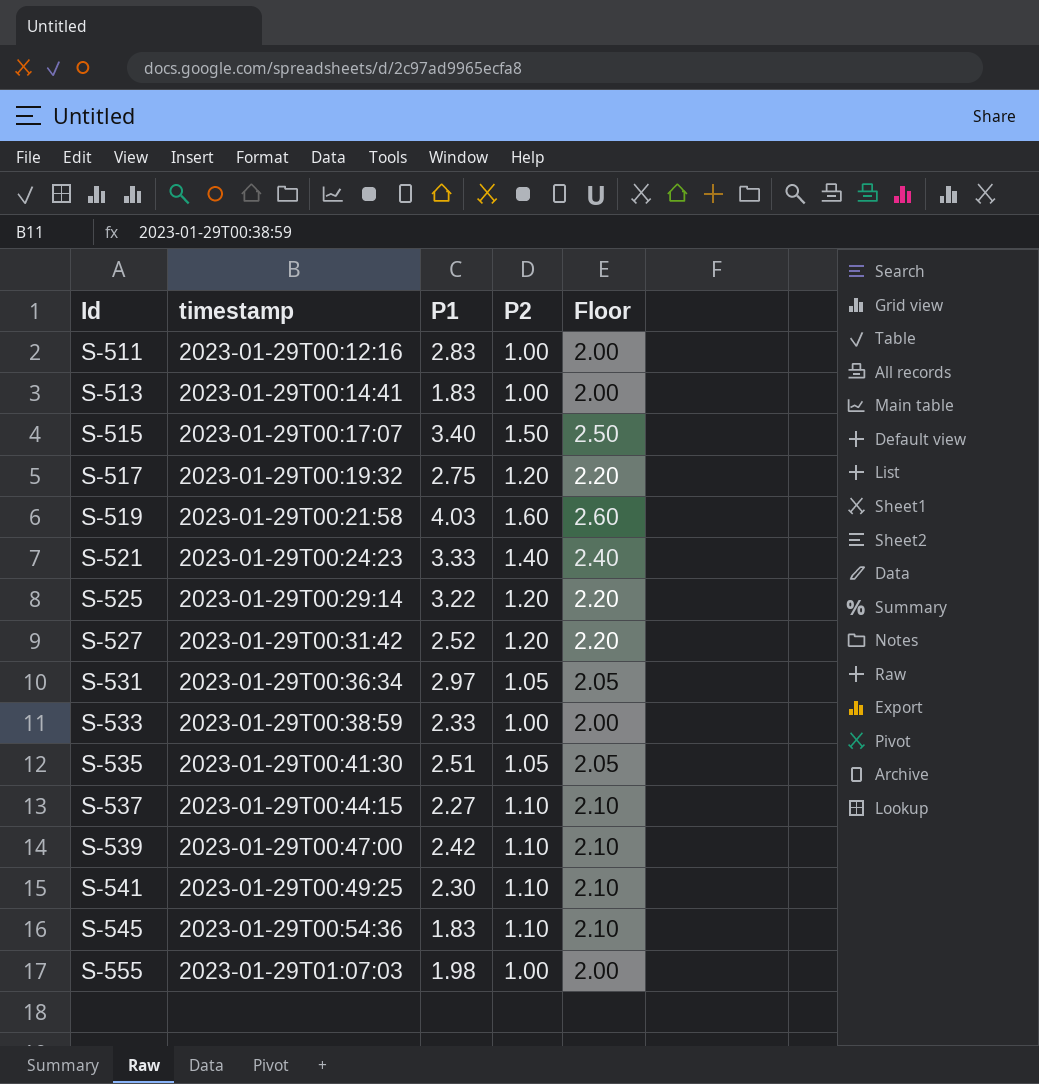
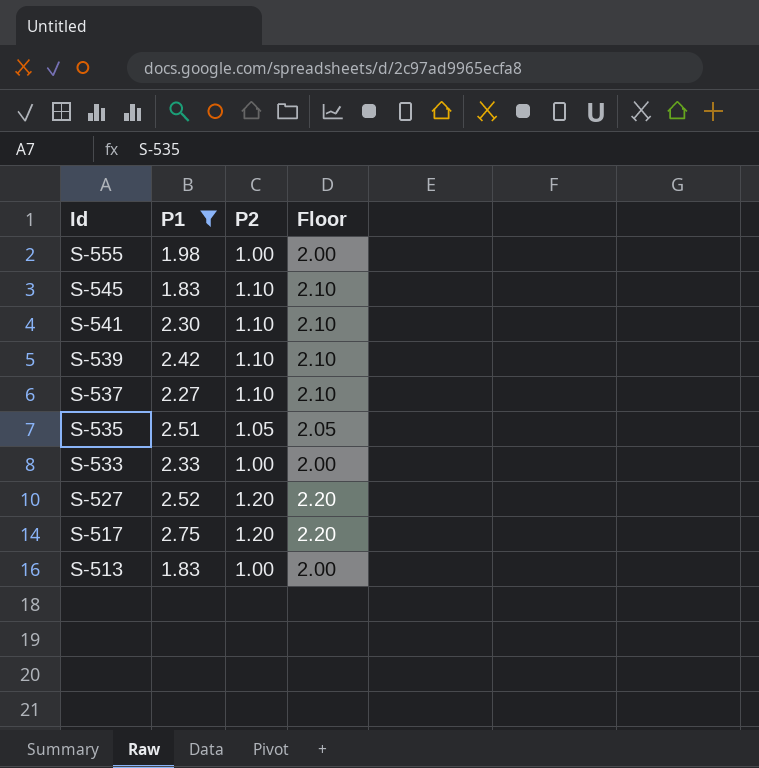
filter: none -> P1 <= 2.75
row order: Id ascending -> Id descending
column timestamp | position: 2 -> none

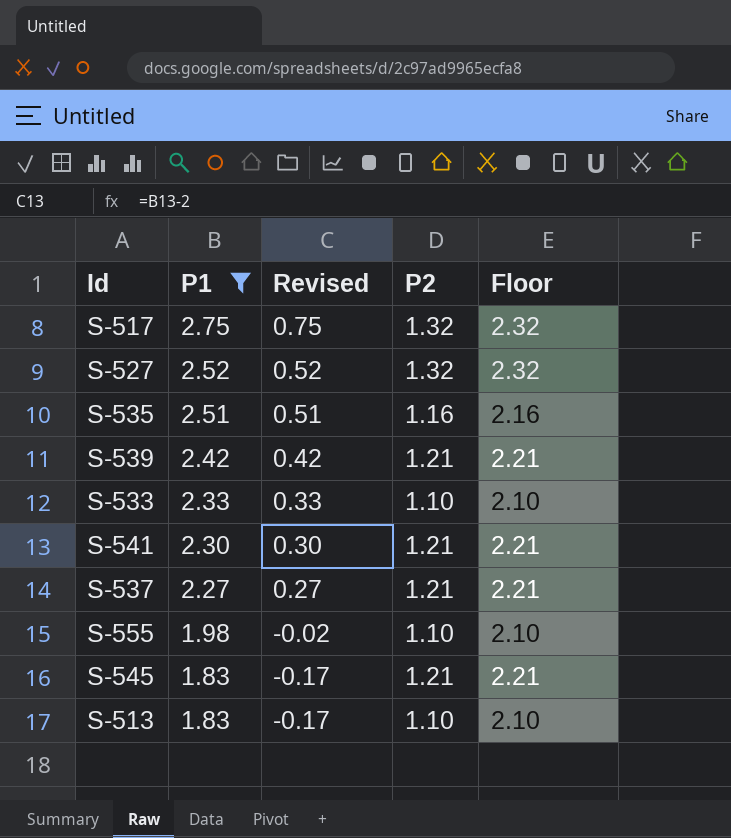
row order: Id descending -> P1 descending
column Revised | formula: none -> [P1] - 2
S-517 | P2: 1.20 -> 1.32
S-517 | Floor: 2.20 -> 2.32
S-527 | P2: 1.20 -> 1.32
S-527 | Floor: 2.20 -> 2.32
S-535 | P2: 1.05 -> 1.16
S-535 | Floor: 2.05 -> 2.16
S-539 | P2: 1.10 -> 1.21
S-539 | Floor: 2.10 -> 2.21
S-533 | P2: 1.00 -> 1.10
S-533 | Floor: 2.00 -> 2.10
S-541 | P2: 1.10 -> 1.21
S-541 | Floor: 2.10 -> 2.21
S-537 | P2: 1.10 -> 1.21
S-537 | Floor: 2.10 -> 2.21
S-555 | P2: 1.00 -> 1.10
S-555 | Floor: 2.00 -> 2.10
S-545 | P2: 1.10 -> 1.21
S-545 | Floor: 2.10 -> 2.21
S-513 | P2: 1.00 -> 1.10
S-513 | Floor: 2.00 -> 2.10

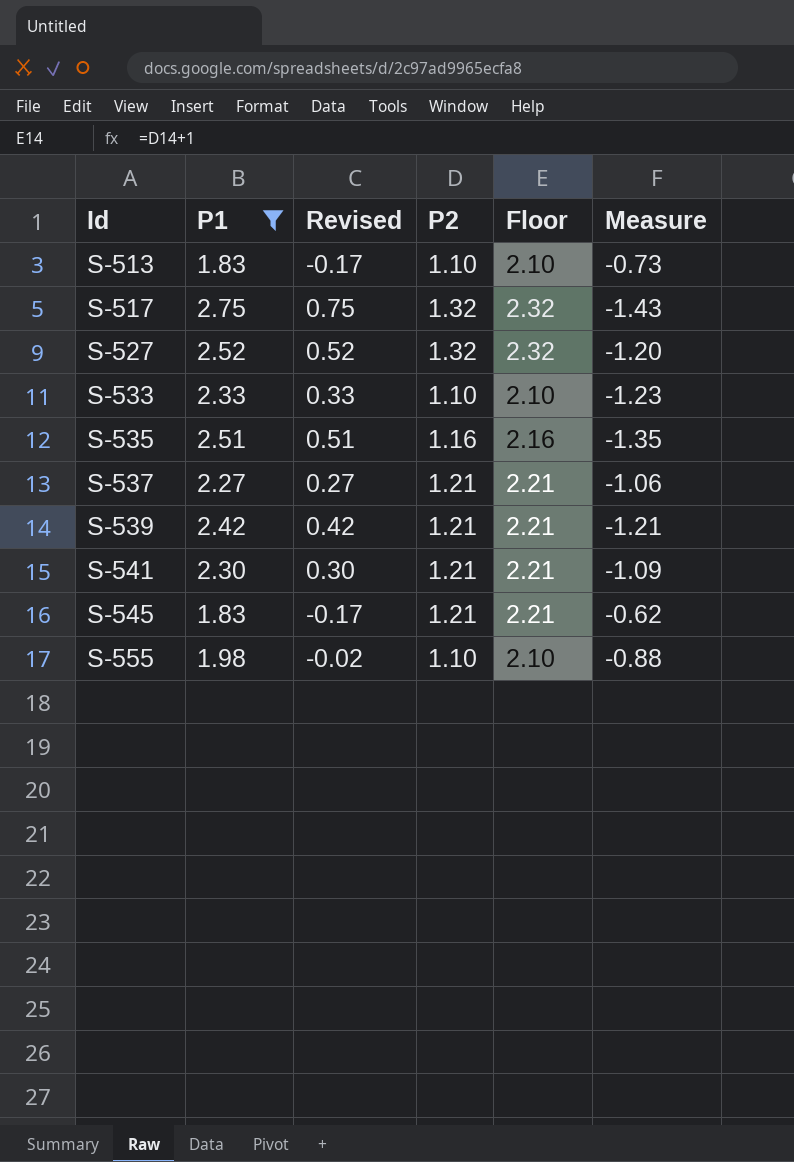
row order: P1 descending -> Id ascending
column Measure | formula: none -> [P2] - [P1]

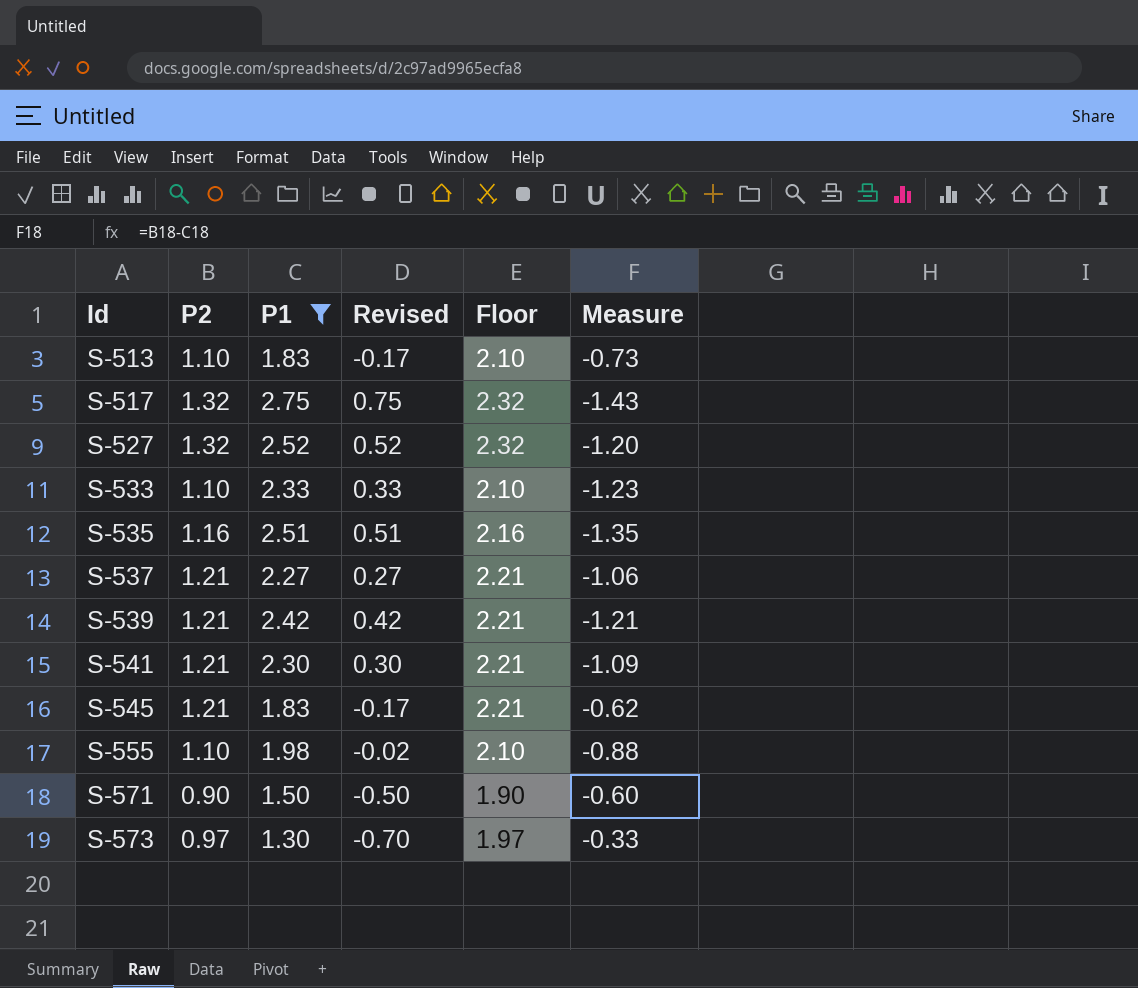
column P2 | position: 4 -> 2
row S-571: none -> 0.90 | 1.50 | -0.50 | 1.90 | -0.60
row S-573: none -> 0.97 | 1.30 | -0.70 | 1.97 | -0.33

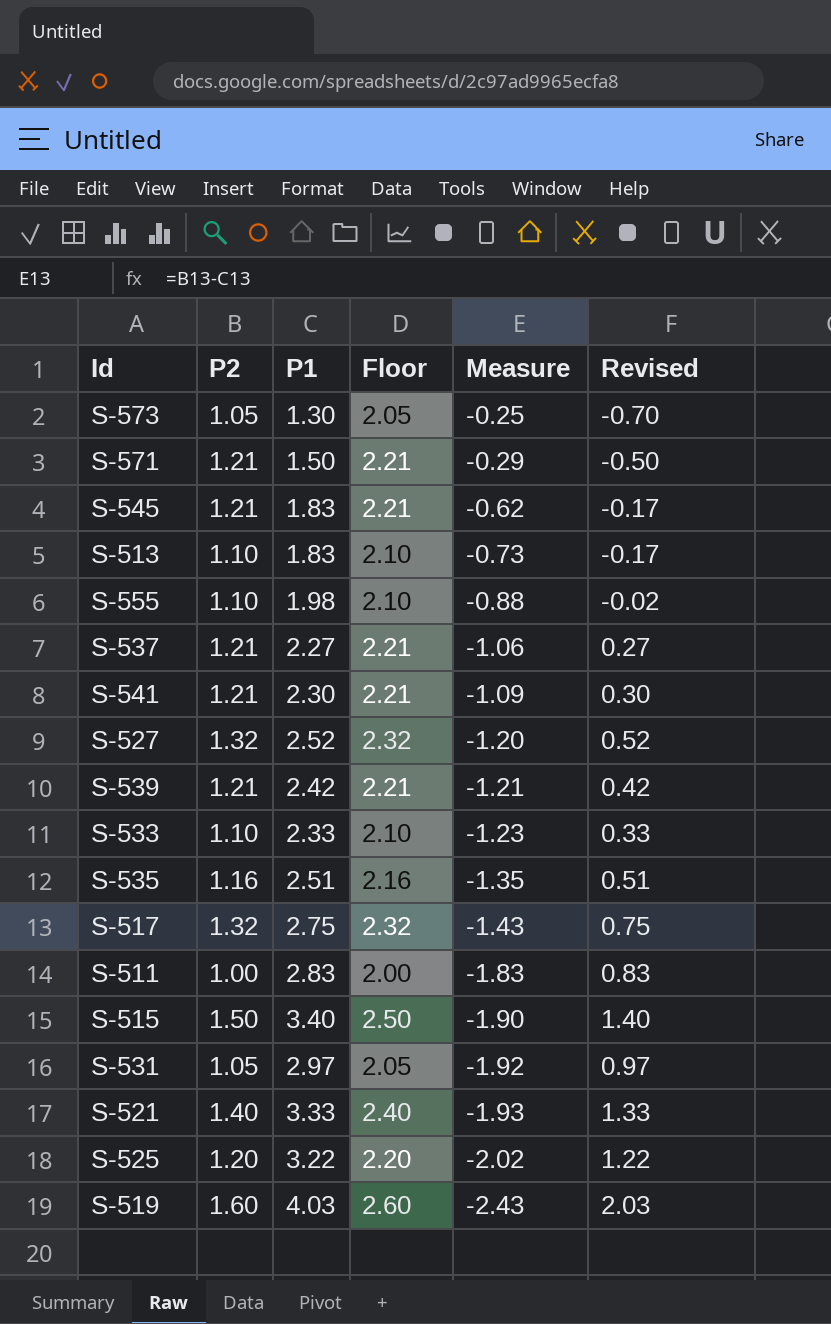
filter: P1 <= 2.75 -> none
row order: Id ascending -> Measure descending
column Revised | position: 4 -> 6
S-573 | P2: 0.97 -> 1.05
S-573 | Floor: 1.97 -> 2.05
S-573 | Measure: -0.33 -> -0.25
S-571 | P2: 0.90 -> 1.21
S-571 | Floor: 1.90 -> 2.21
S-571 | Measure: -0.60 -> -0.29

